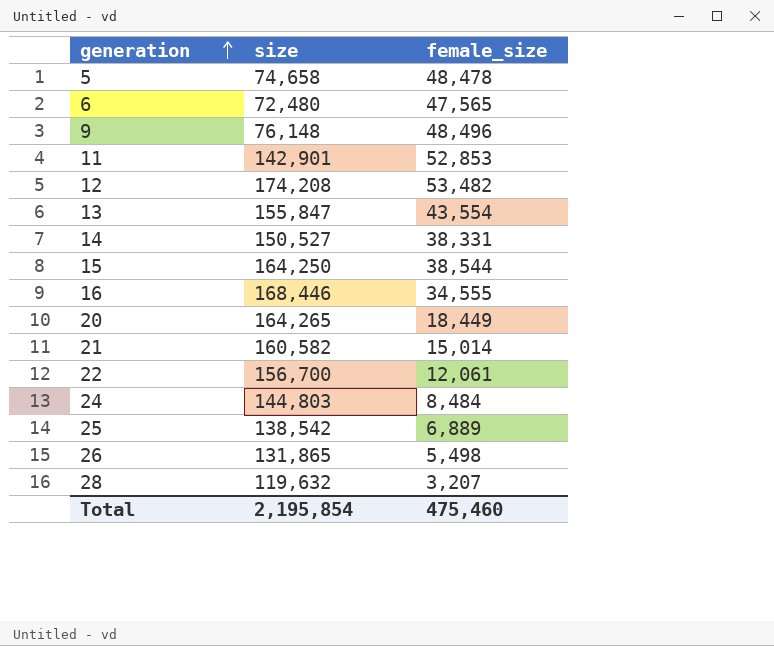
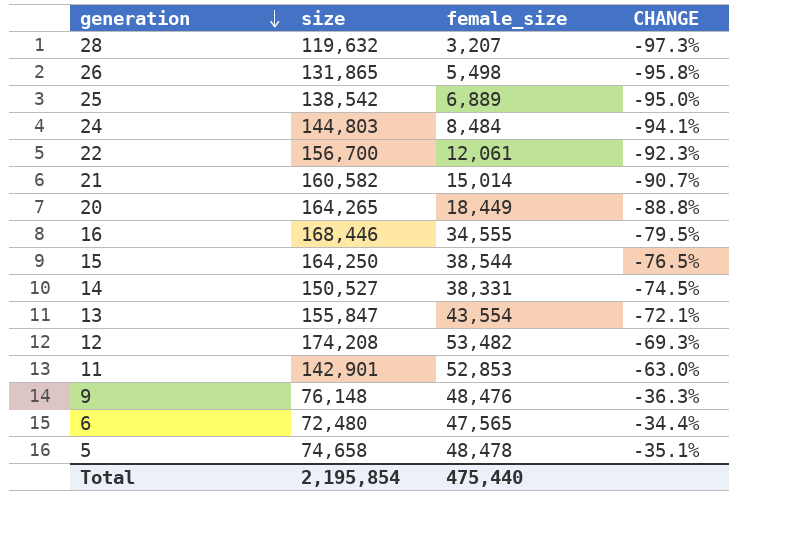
row order: generation ascending -> generation descending
column CHANGE | formula: none -> ([female_size] - [size]) / [size]
9 | female_size: 48,496 -> 48,476
Total | female_size: 475,460 -> 475,440

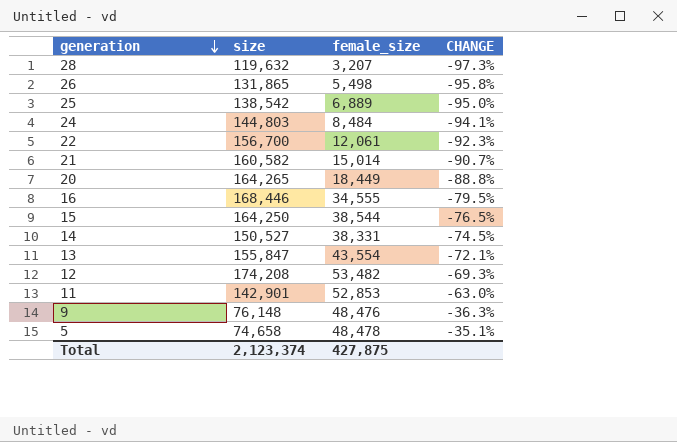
row 6: 72,480 | 47,565 | -34.4% -> none
Total | size: 2,195,854 -> 2,123,374
Total | female_size: 475,440 -> 427,875

